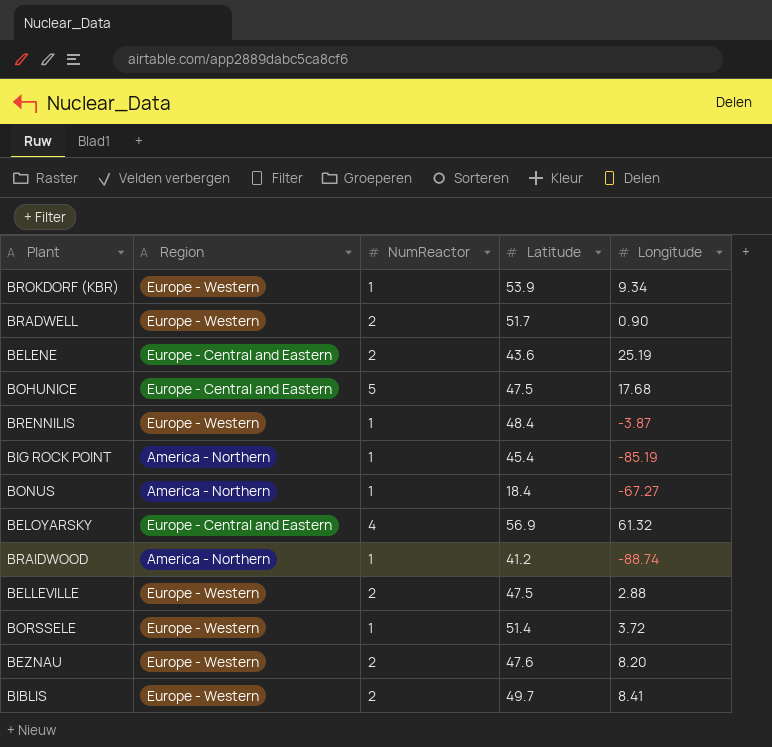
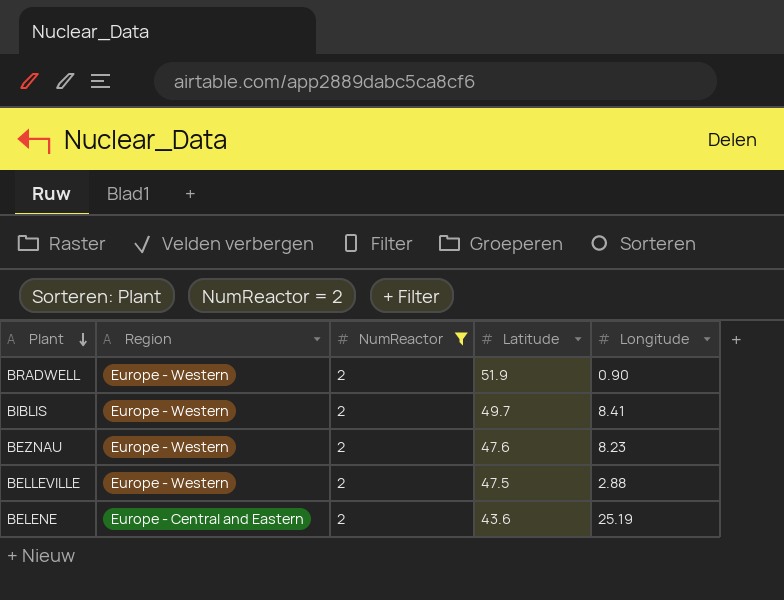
filter: none -> NumReactor = 2
row order: none -> Plant descending
BRADWELL | Latitude: 51.7 -> 51.9
BEZNAU | Longitude: 8.20 -> 8.23

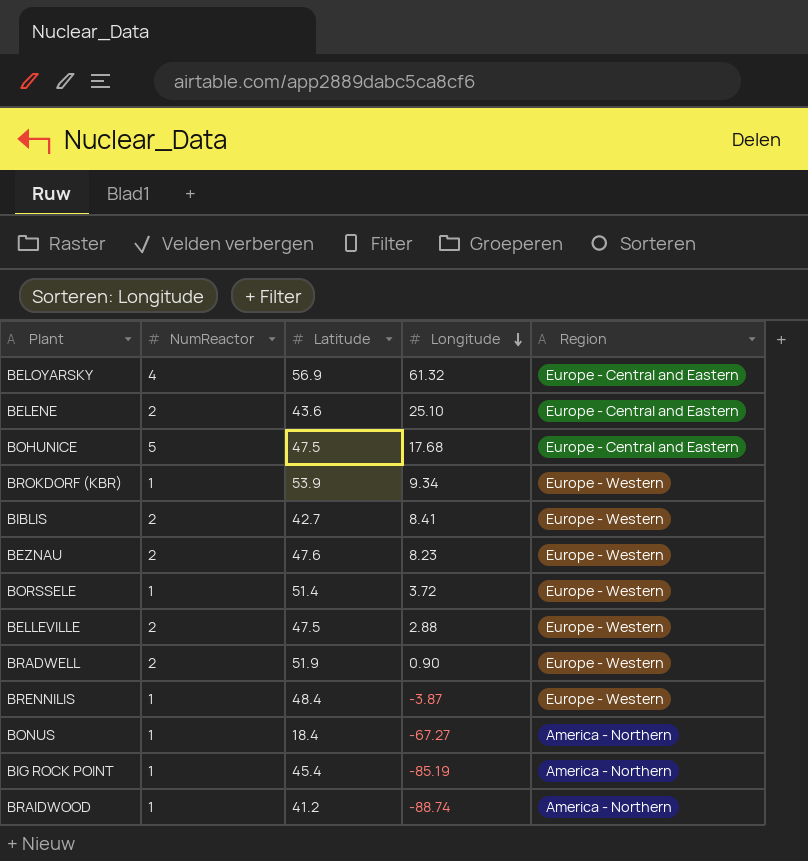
filter: NumReactor = 2 -> none
row order: Plant descending -> Longitude descending
column Region | position: 2 -> 5
BELENE | Longitude: 25.19 -> 25.10
BIBLIS | Latitude: 49.7 -> 42.7

